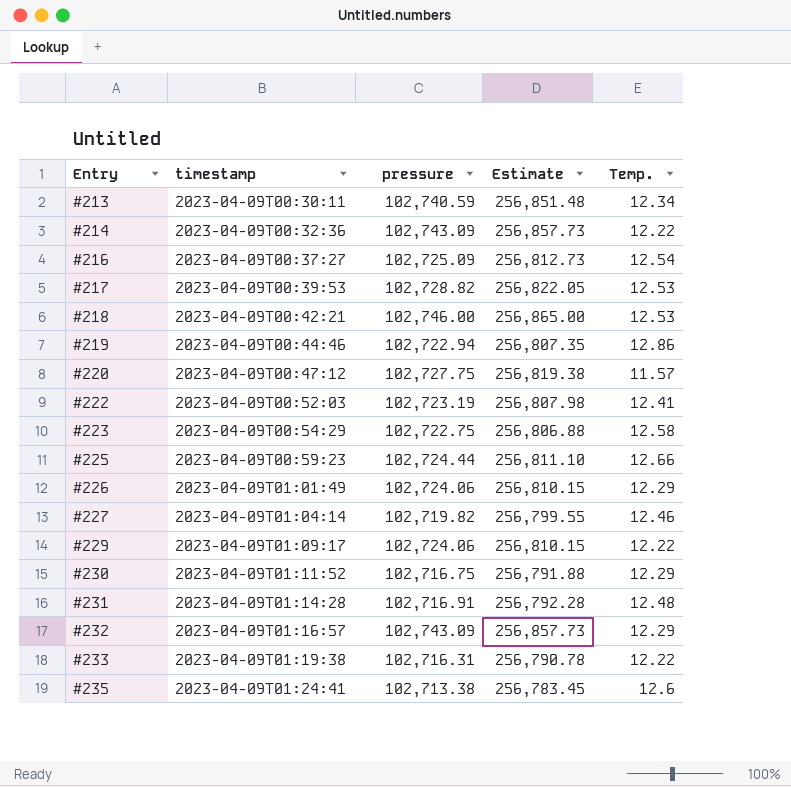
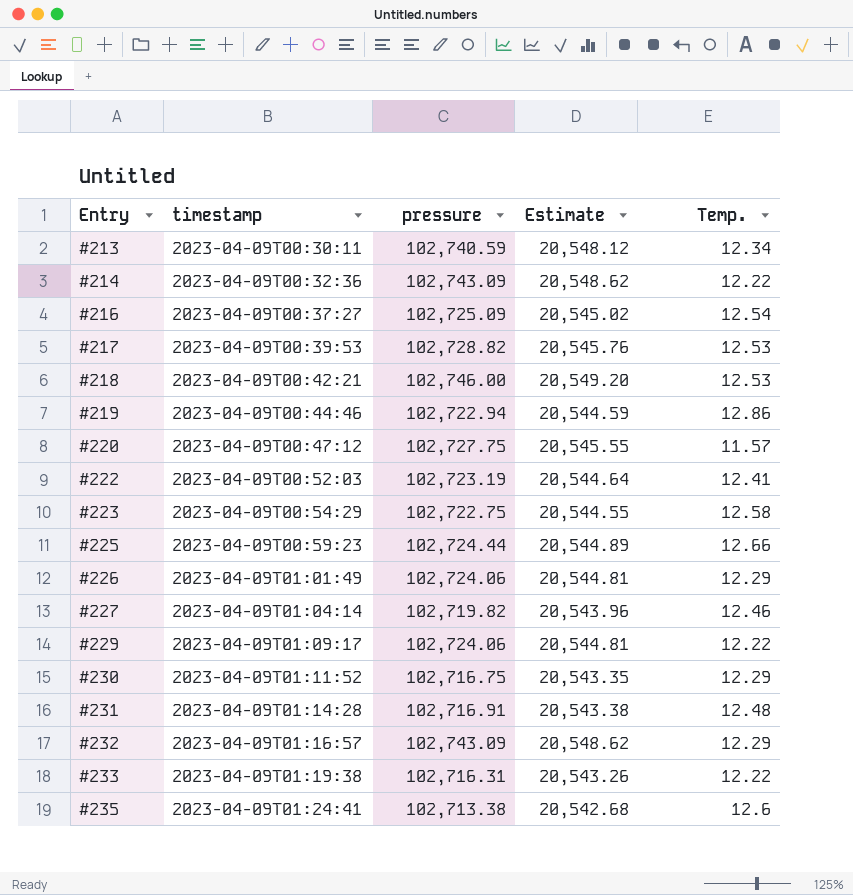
column Estimate | formula: [pressure] * 2.5 -> [pressure] * 0.2

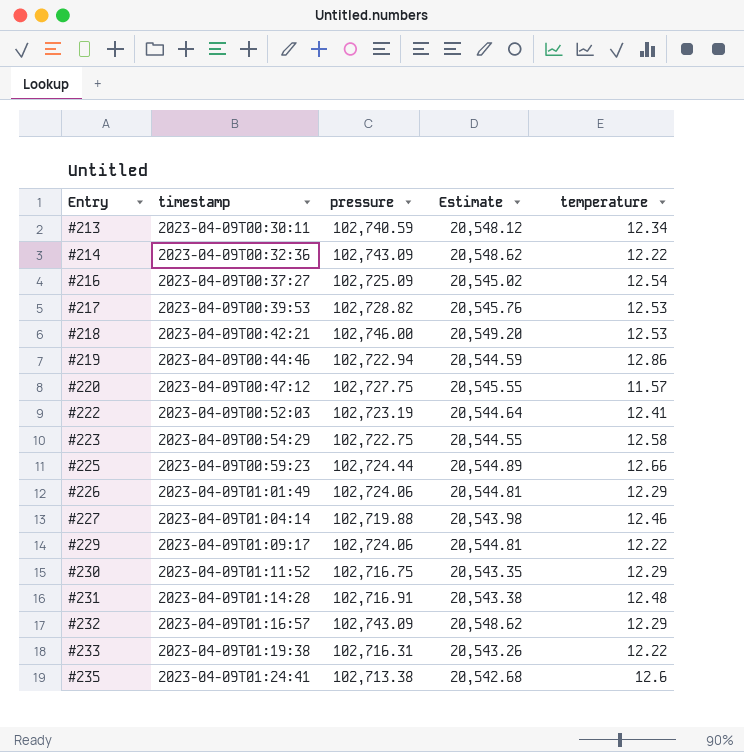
column name: Temp. -> temperature
#227 | pressure: 102,719.82 -> 102,719.88
#227 | Estimate: 20,543.96 -> 20,543.98

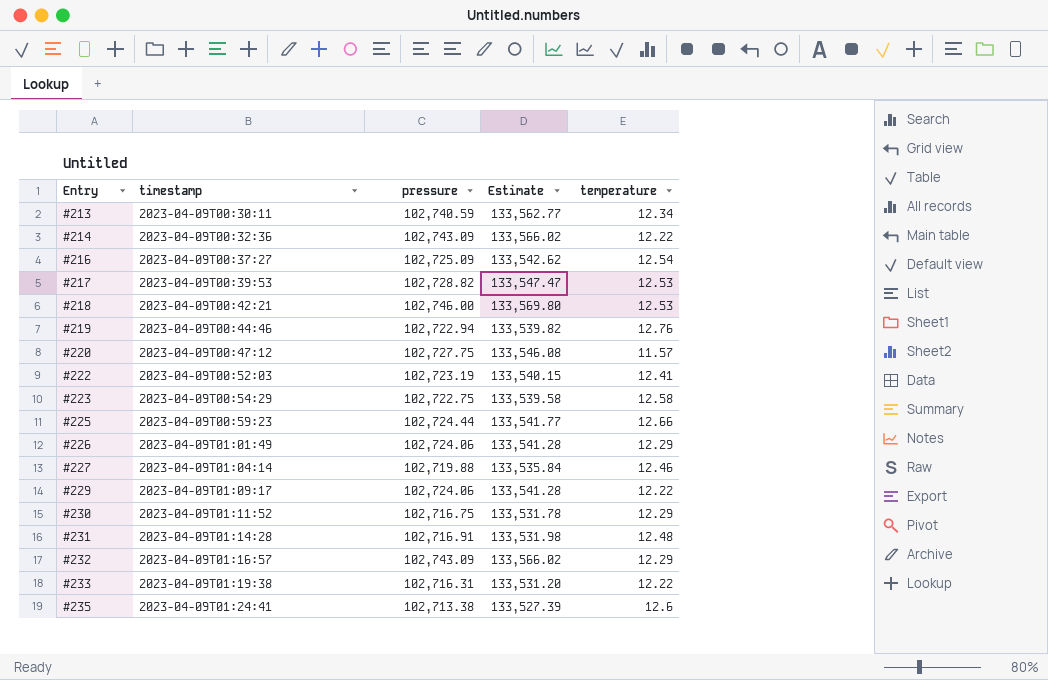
column Estimate | formula: [pressure] * 0.2 -> [pressure] * 1.3
#219 | temperature: 12.86 -> 12.76

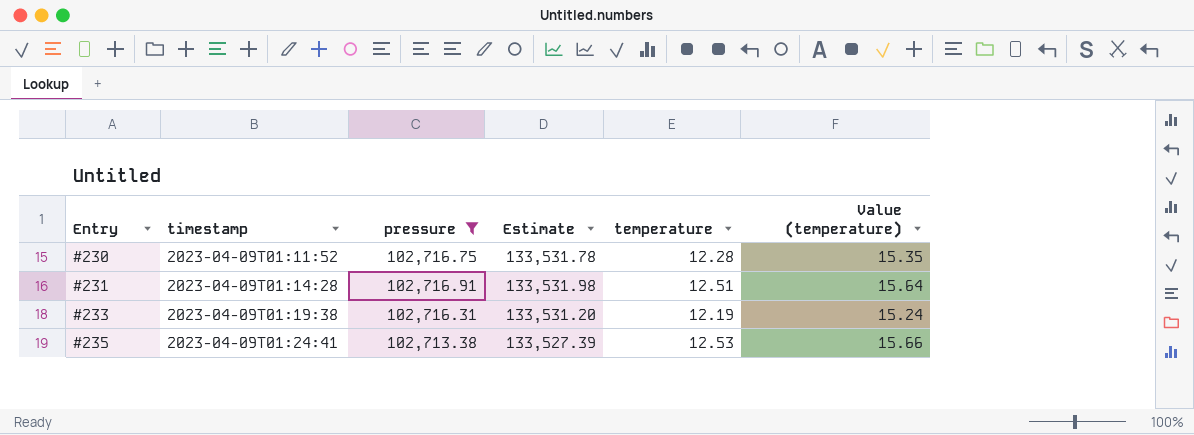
filter: none -> pressure <= 102,716.91
column Value (temperature) | formula: none -> [temperature] * 1.25
#230 | temperature: 12.29 -> 12.28
#231 | temperature: 12.48 -> 12.51
#233 | temperature: 12.22 -> 12.19
#235 | temperature: 12.6 -> 12.53

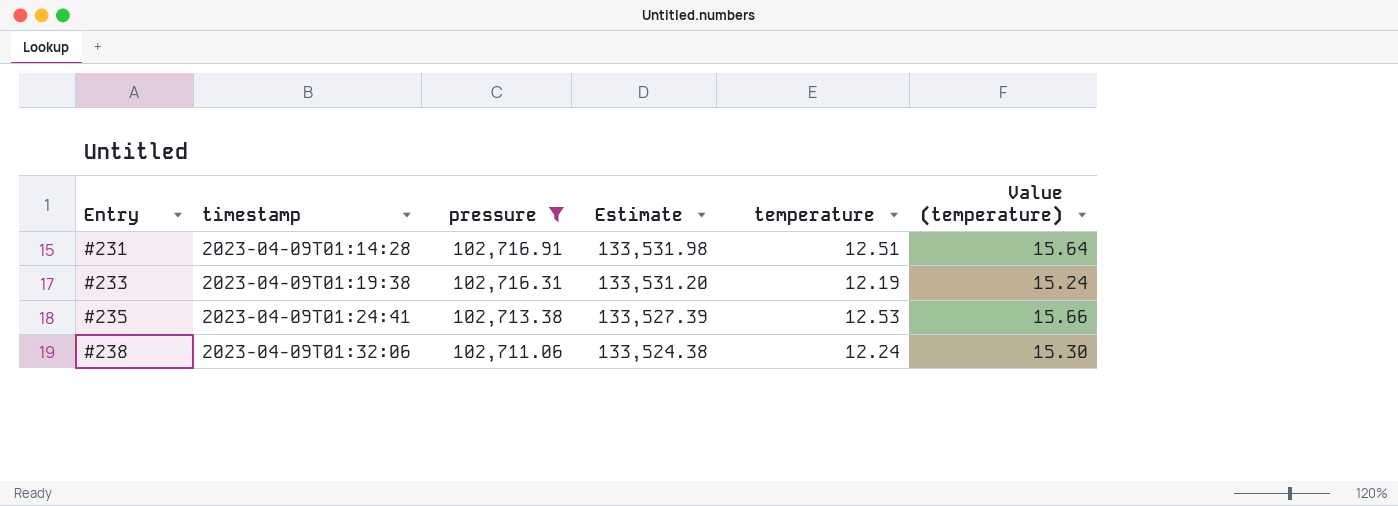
row #230: 2023-04-09T01:11:52 | 102,716.75 | 133,531.78 | 12.28 | 15.35 -> none
row #238: none -> 2023-04-09T01:32:06 | 102,711.06 | 133,524.38 | 12.24 | 15.30

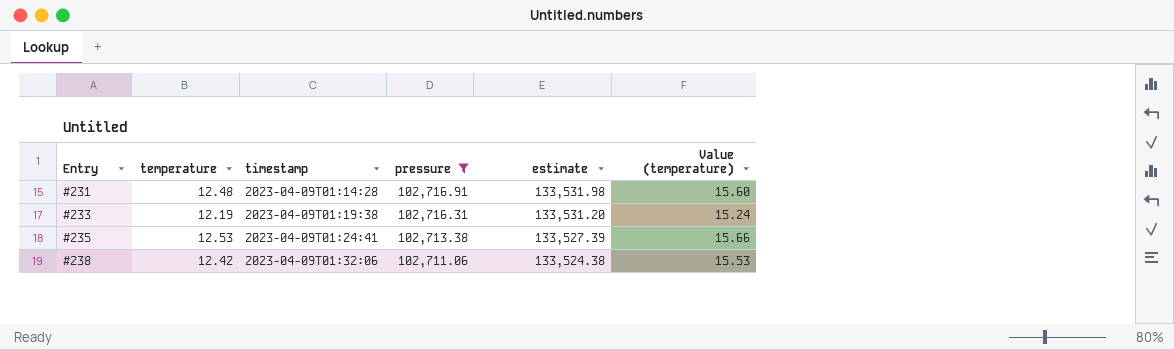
column temperature | position: 5 -> 2
column name: Estimate -> estimate
#231 | temperature: 12.51 -> 12.48
#231 | Value (temperature): 15.64 -> 15.60
#238 | temperature: 12.24 -> 12.42
#238 | Value (temperature): 15.30 -> 15.53

